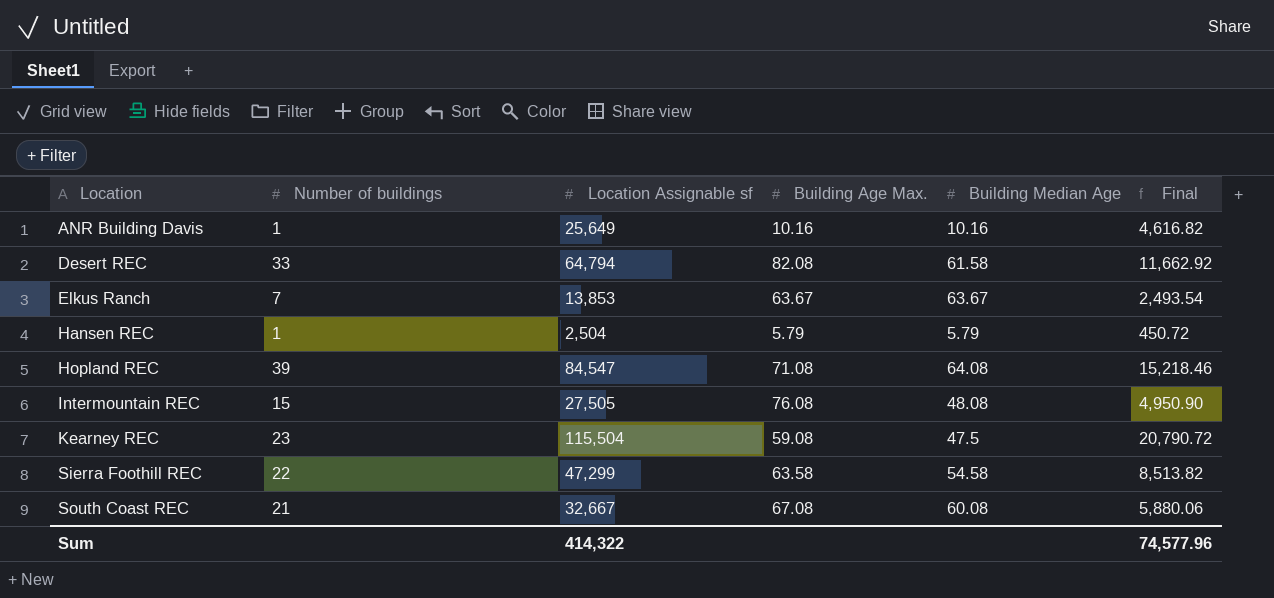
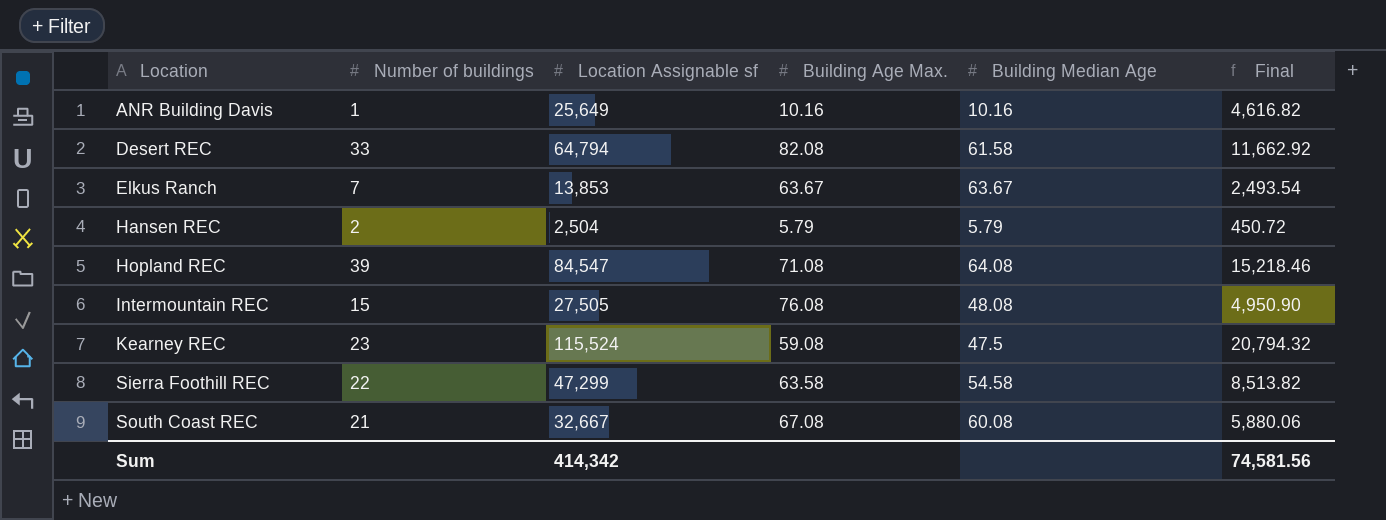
Hansen REC | Number of buildings: 1 -> 2
Kearney REC | Location Assignable sf: 115,504 -> 115,524
Kearney REC | Final: 20,790.72 -> 20,794.32
Sum | Location Assignable sf: 414,322 -> 414,342
Sum | Final: 74,577.96 -> 74,581.56

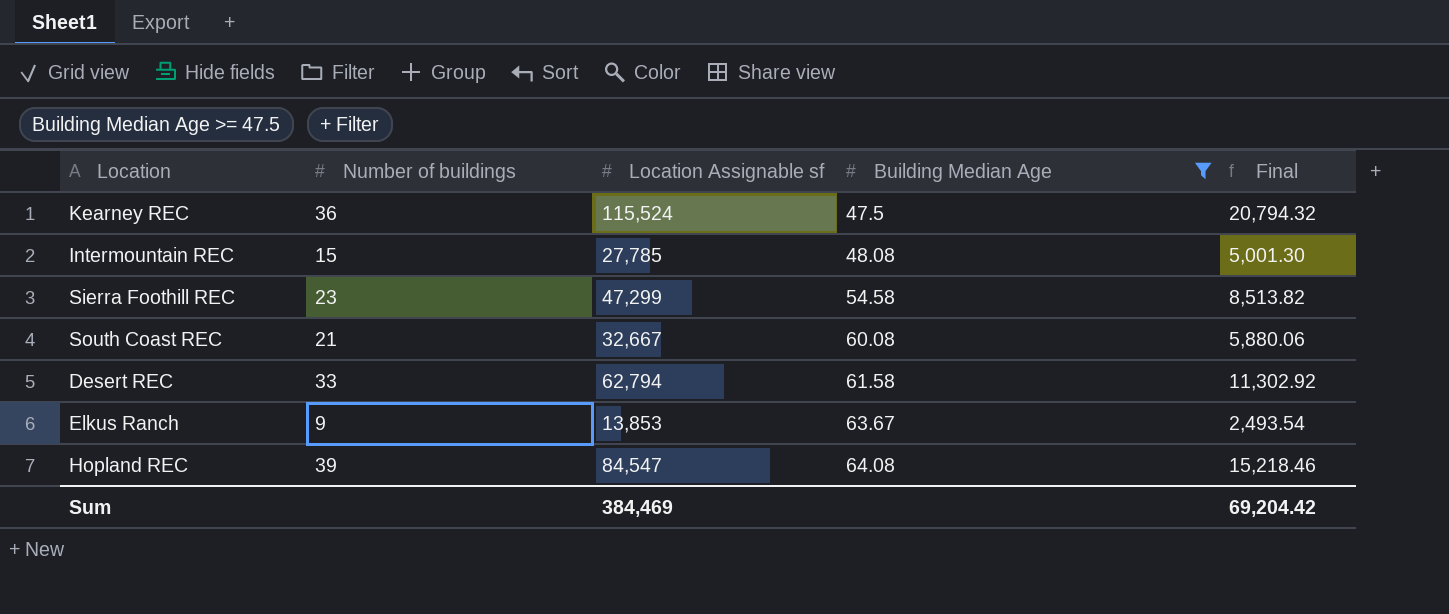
filter: none -> Building Median Age >= 47.5
row order: Location ascending -> Building Median Age ascending
column Building Age Max. | position: 4 -> none
Kearney REC | Number of buildings: 23 -> 36
Intermountain REC | Location Assignable sf: 27,505 -> 27,785
Intermountain REC | Final: 4,950.90 -> 5,001.30
Sierra Foothill REC | Number of buildings: 22 -> 23
Desert REC | Location Assignable sf: 64,794 -> 62,794
Desert REC | Final: 11,662.92 -> 11,302.92
Elkus Ranch | Number of buildings: 7 -> 9
Sum | Location Assignable sf: 414,342 -> 384,469
Sum | Final: 74,581.56 -> 69,204.42

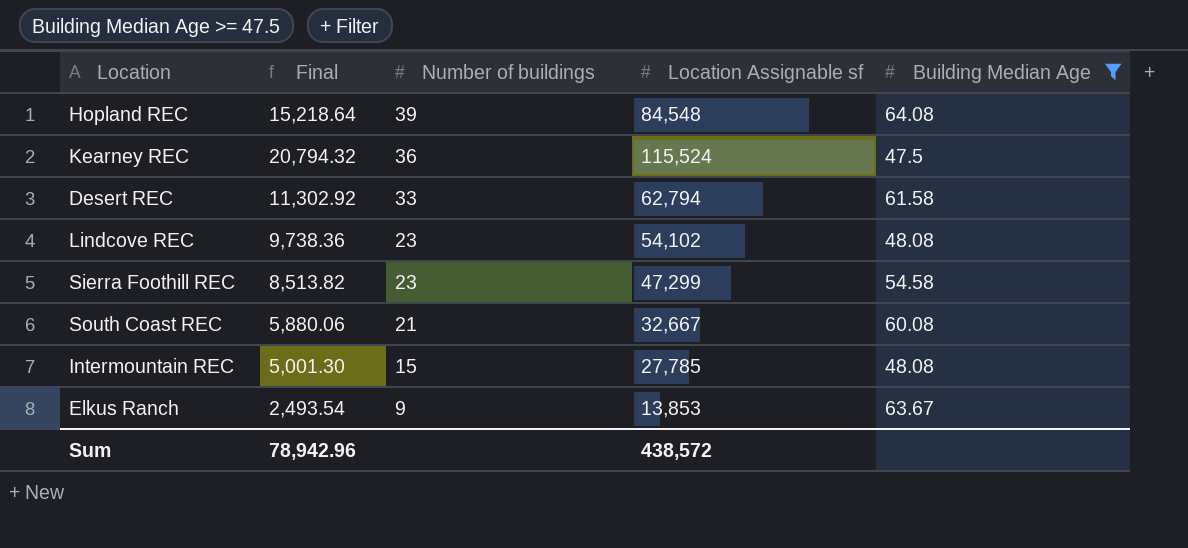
row order: Building Median Age ascending -> Number of buildings descending
column Final | position: 5 -> 2
Hopland REC | Final: 15,218.46 -> 15,218.64
Hopland REC | Location Assignable sf: 84,547 -> 84,548
row Lindcove REC: none -> 9,738.36 | 23 | 54,102 | 48.08
Sum | Final: 69,204.42 -> 78,942.96
Sum | Location Assignable sf: 384,469 -> 438,572

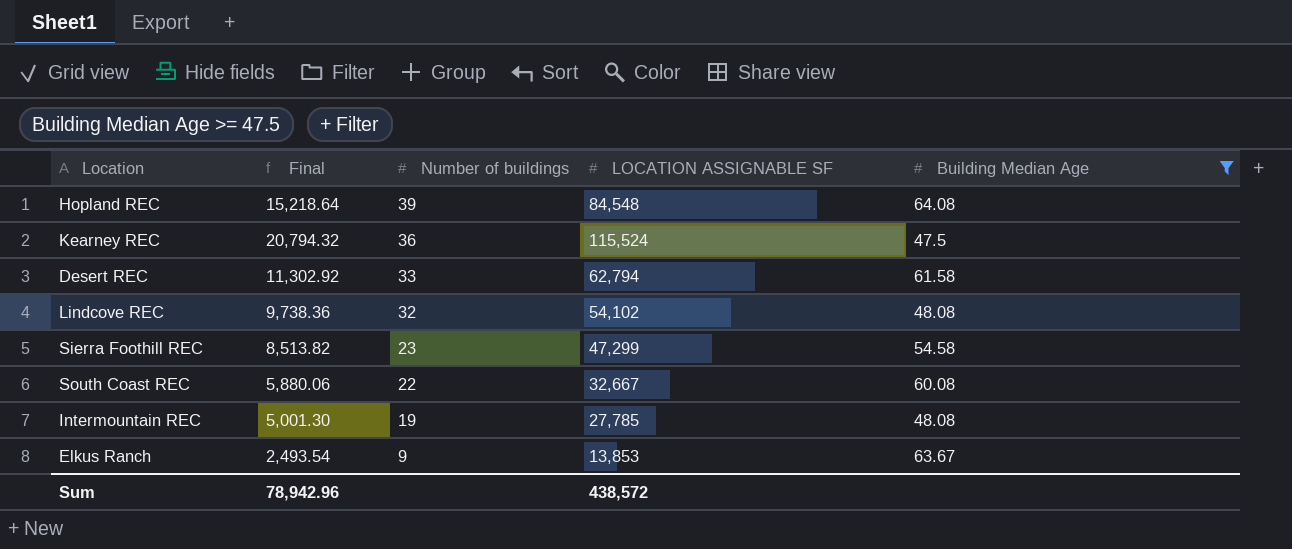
column name: Location Assignable sf -> LOCATION ASSIGNABLE SF
Lindcove REC | Number of buildings: 23 -> 32
South Coast REC | Number of buildings: 21 -> 22
Intermountain REC | Number of buildings: 15 -> 19

